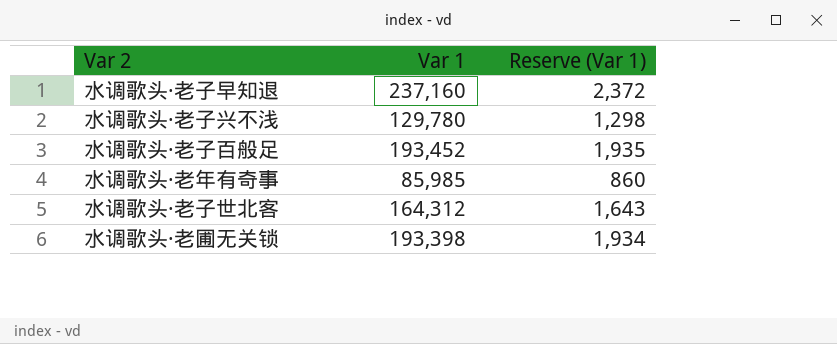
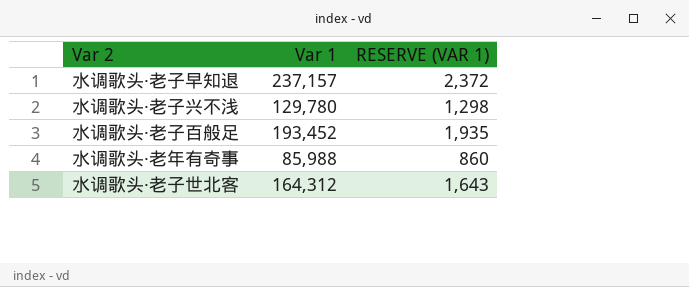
column name: Reserve (Var 1) -> RESERVE (VAR 1)
row 水调歌头·老圃无关锁: 193,398 | 1,934 -> none
水调歌头·老子早知退 | Var 1: 237,160 -> 237,157
水调歌头·老年有奇事 | Var 1: 85,985 -> 85,988

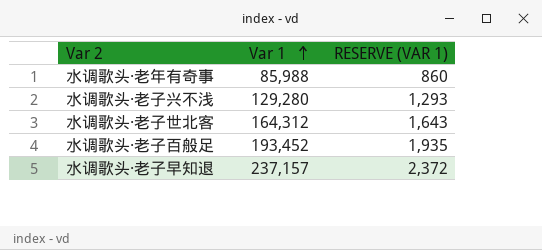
row order: none -> Var 1 ascending
水调歌头·老子兴不浅 | Var 1: 129,780 -> 129,280
水调歌头·老子兴不浅 | RESERVE (VAR 1): 1,298 -> 1,293

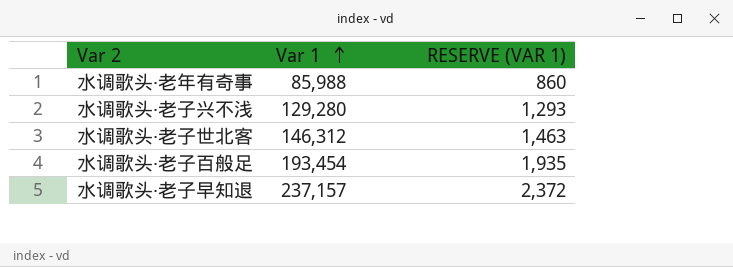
水调歌头·老子世北客 | Var 1: 164,312 -> 146,312
水调歌头·老子世北客 | RESERVE (VAR 1): 1,643 -> 1,463
水调歌头·老子百般足 | Var 1: 193,452 -> 193,454

